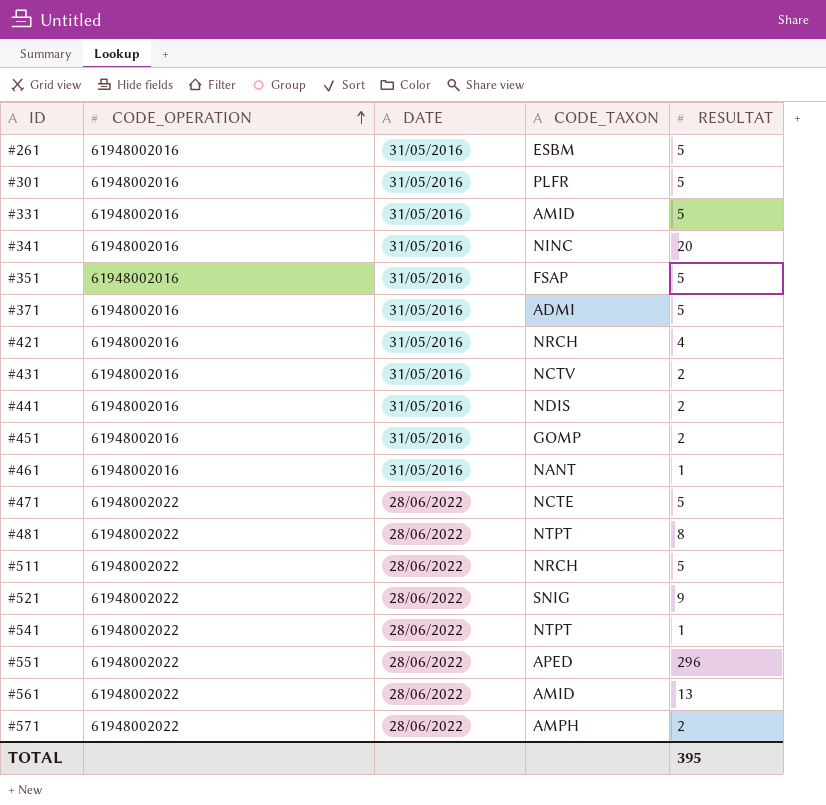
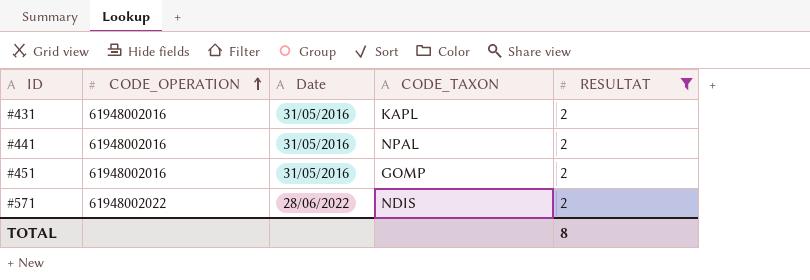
filter: none -> RESULTAT = 2
column name: DATE -> Date
#431 | CODE_TAXON: NCTV -> KAPL
#441 | CODE_TAXON: NDIS -> NPAL
#571 | CODE_TAXON: AMPH -> NDIS
TOTAL | RESULTAT: 395 -> 8

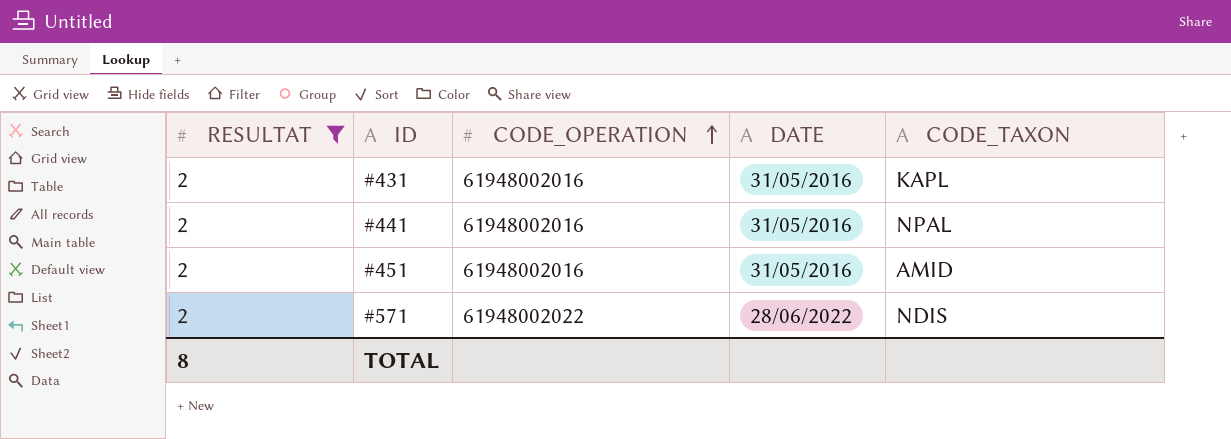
column RESULTAT | position: 5 -> 1
column name: Date -> DATE
#451 | CODE_TAXON: GOMP -> AMID

